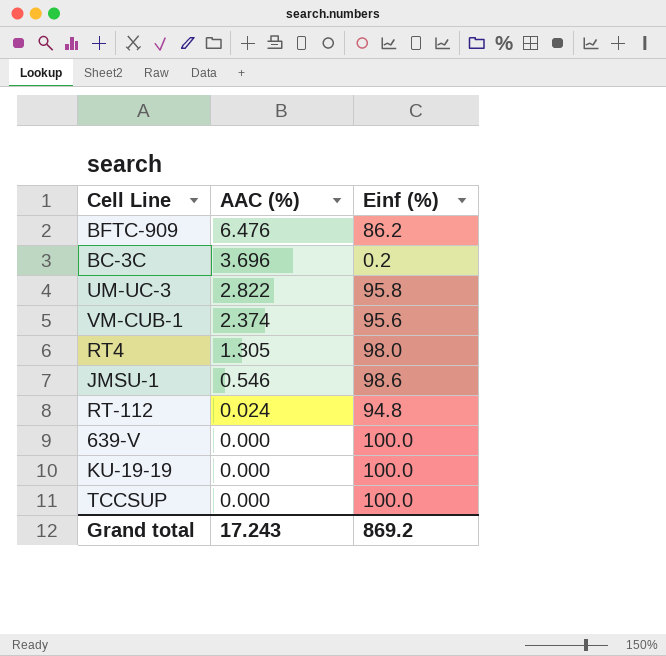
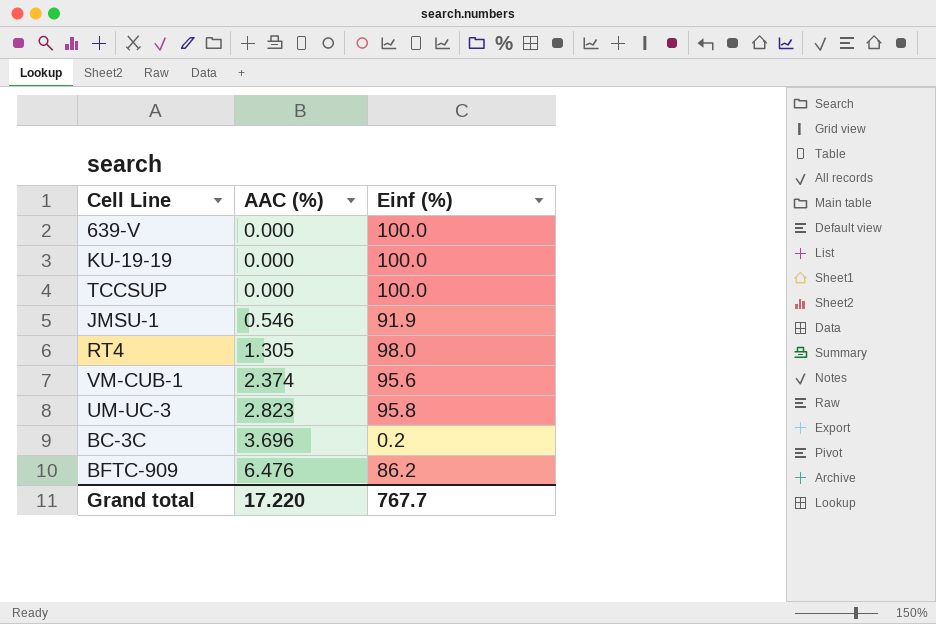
row order: AAC (%) descending -> AAC (%) ascending
row RT-112: 0.024 | 94.8 -> none
JMSU-1 | Einf (%): 98.6 -> 91.9
UM-UC-3 | AAC (%): 2.822 -> 2.823
Grand total | AAC (%): 17.243 -> 17.220
Grand total | Einf (%): 869.2 -> 767.7

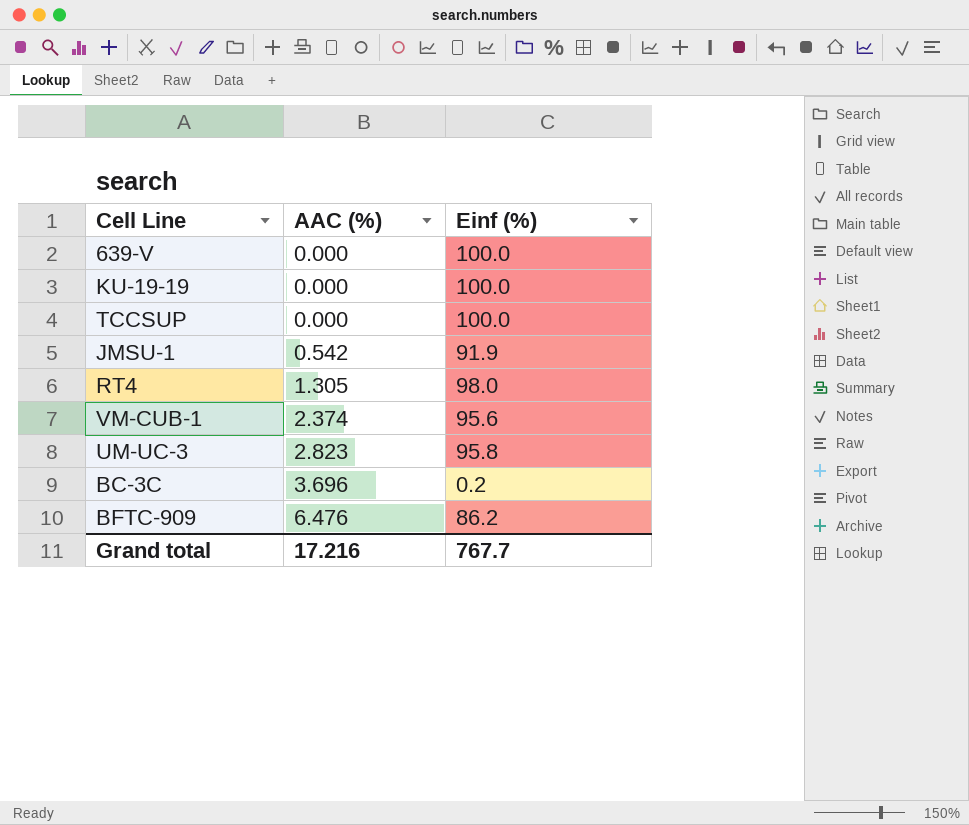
JMSU-1 | AAC (%): 0.546 -> 0.542
Grand total | AAC (%): 17.220 -> 17.216

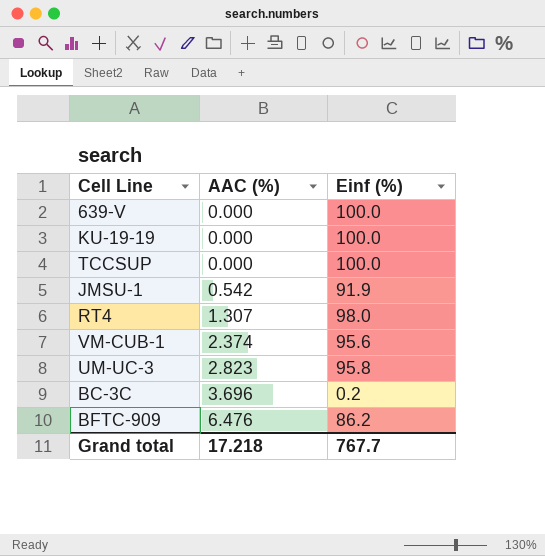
RT4 | AAC (%): 1.305 -> 1.307
Grand total | AAC (%): 17.216 -> 17.218

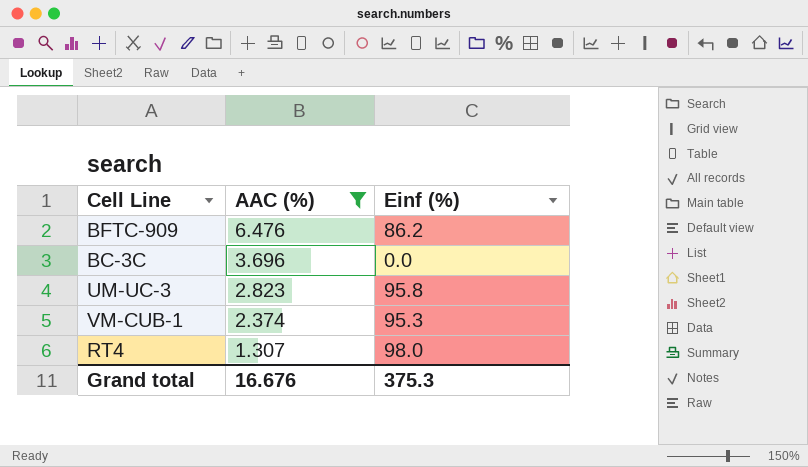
filter: none -> AAC (%) >= 1.307
row order: AAC (%) ascending -> AAC (%) descending
BC-3C | Einf (%): 0.2 -> 0.0
VM-CUB-1 | Einf (%): 95.6 -> 95.3
Grand total | AAC (%): 17.218 -> 16.676
Grand total | Einf (%): 767.7 -> 375.3

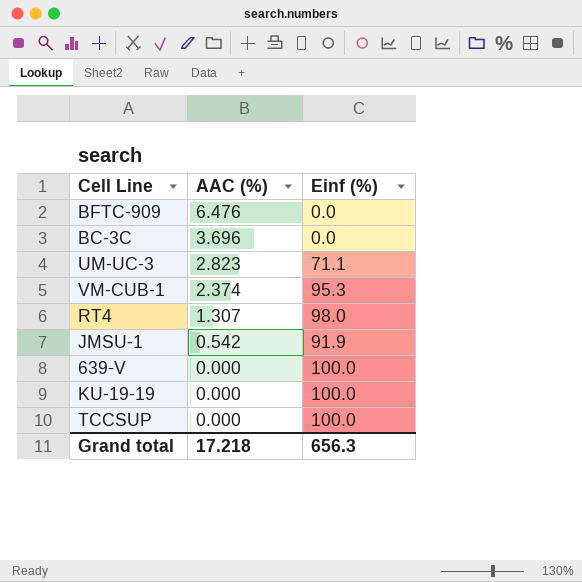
filter: AAC (%) >= 1.307 -> none
BFTC-909 | Einf (%): 86.2 -> 0.0
UM-UC-3 | Einf (%): 95.8 -> 71.1
Grand total | AAC (%): 16.676 -> 17.218
Grand total | Einf (%): 375.3 -> 656.3

